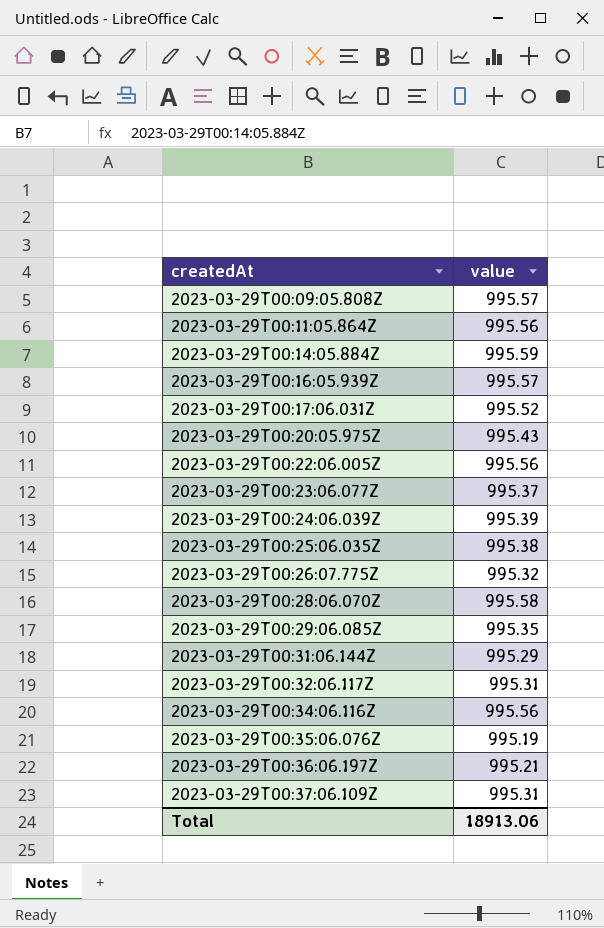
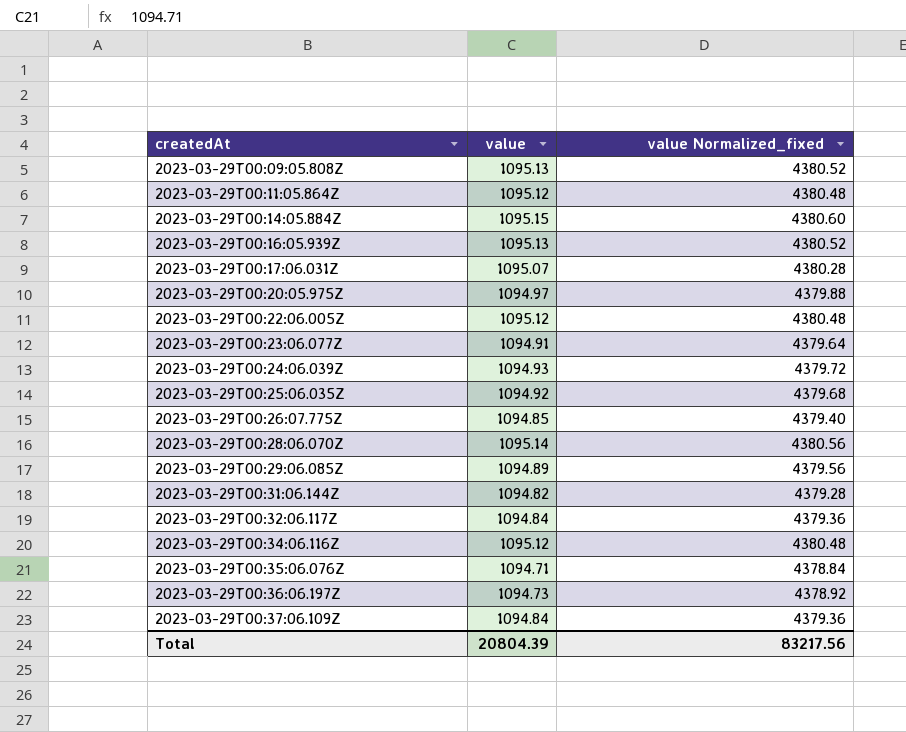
column value Normalized_fixed | formula: none -> [value] * 4
2023-03-29T00:09:05.808Z | value: 995.57 -> 1095.13
2023-03-29T00:11:05.864Z | value: 995.56 -> 1095.12
2023-03-29T00:14:05.884Z | value: 995.59 -> 1095.15
2023-03-29T00:16:05.939Z | value: 995.57 -> 1095.13
2023-03-29T00:17:06.031Z | value: 995.52 -> 1095.07
2023-03-29T00:20:05.975Z | value: 995.43 -> 1094.97
2023-03-29T00:22:06.005Z | value: 995.56 -> 1095.12
2023-03-29T00:23:06.077Z | value: 995.37 -> 1094.91
2023-03-29T00:24:06.039Z | value: 995.39 -> 1094.93
2023-03-29T00:25:06.035Z | value: 995.38 -> 1094.92
2023-03-29T00:26:07.775Z | value: 995.32 -> 1094.85
2023-03-29T00:28:06.070Z | value: 995.58 -> 1095.14
2023-03-29T00:29:06.085Z | value: 995.35 -> 1094.89
2023-03-29T00:31:06.144Z | value: 995.29 -> 1094.82
2023-03-29T00:32:06.117Z | value: 995.31 -> 1094.84
2023-03-29T00:34:06.116Z | value: 995.56 -> 1095.12
2023-03-29T00:35:06.076Z | value: 995.19 -> 1094.71
2023-03-29T00:36:06.197Z | value: 995.21 -> 1094.73
2023-03-29T00:37:06.109Z | value: 995.31 -> 1094.84
Total | value: 18913.06 -> 20804.39

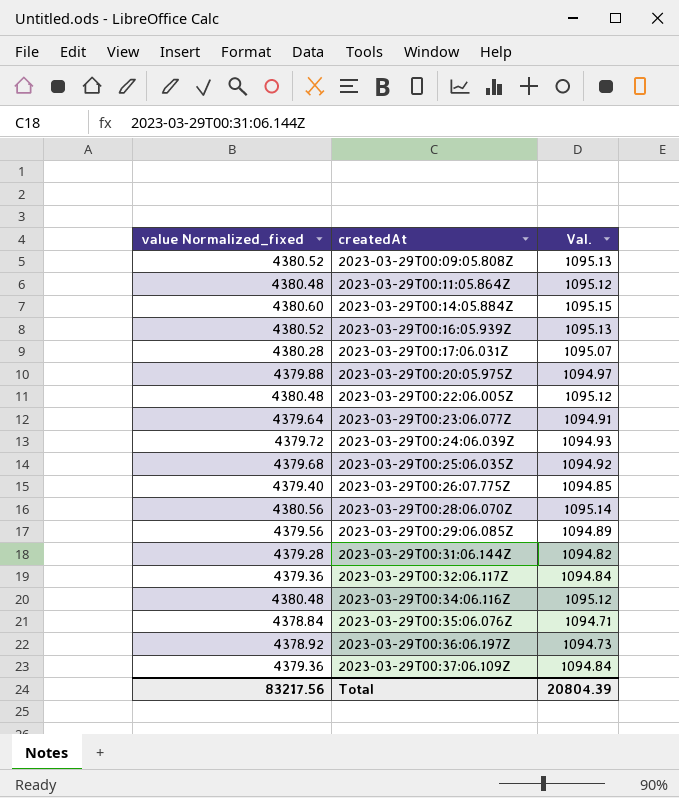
column value Normalized_fixed | position: 3 -> 1
column name: value -> Val.

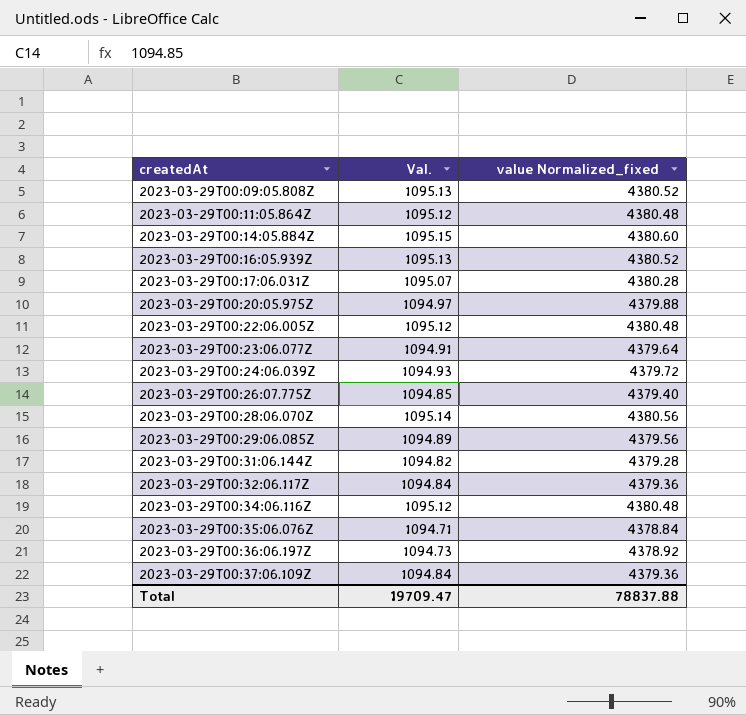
column value Normalized_fixed | position: 1 -> 3
row 2023-03-29T00:25:06.035Z: 4379.68 | 1094.92 -> none
Total | Val.: 20804.39 -> 19709.47
Total | value Normalized_fixed: 83217.56 -> 78837.88

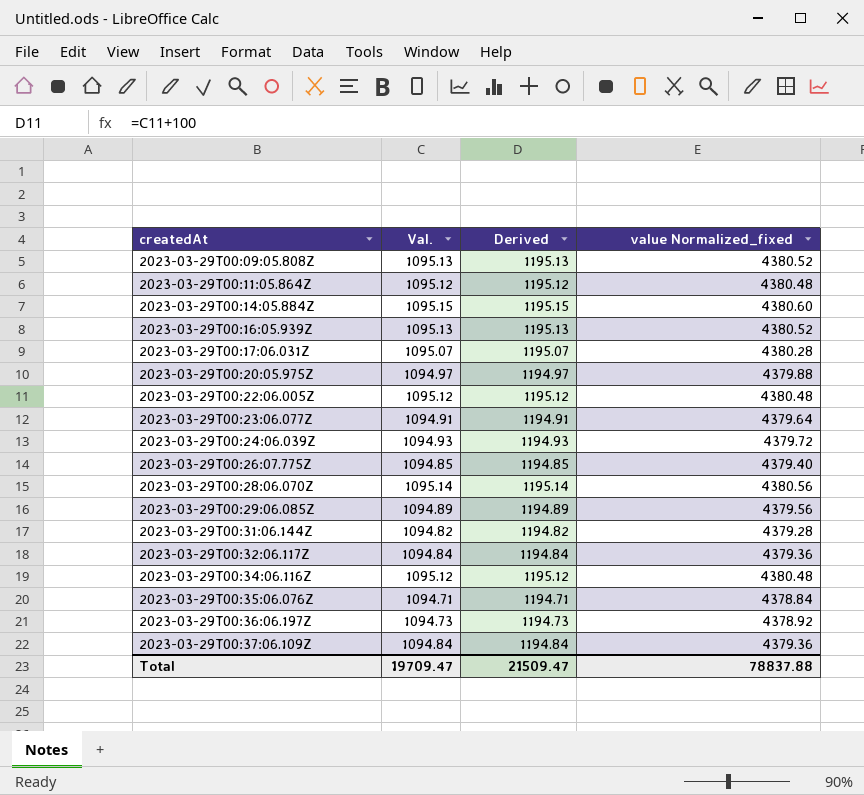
column Derived | formula: none -> [Val.] + 100

